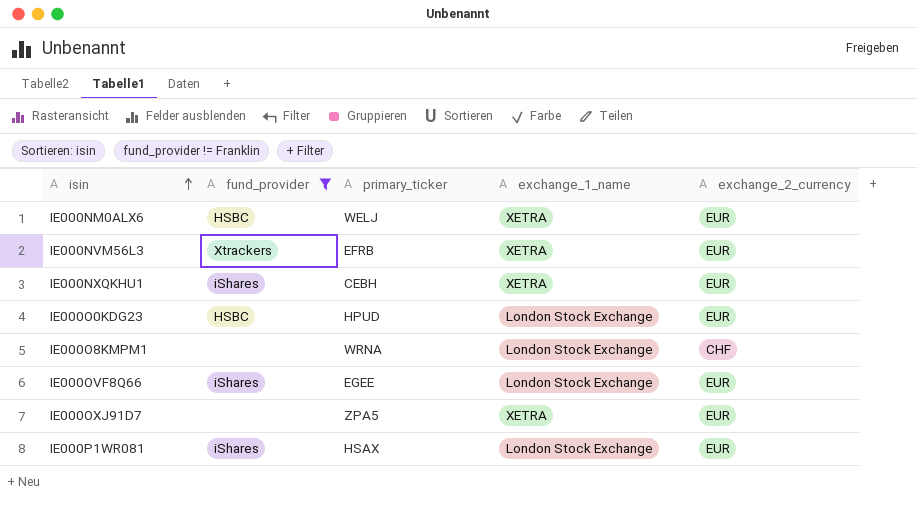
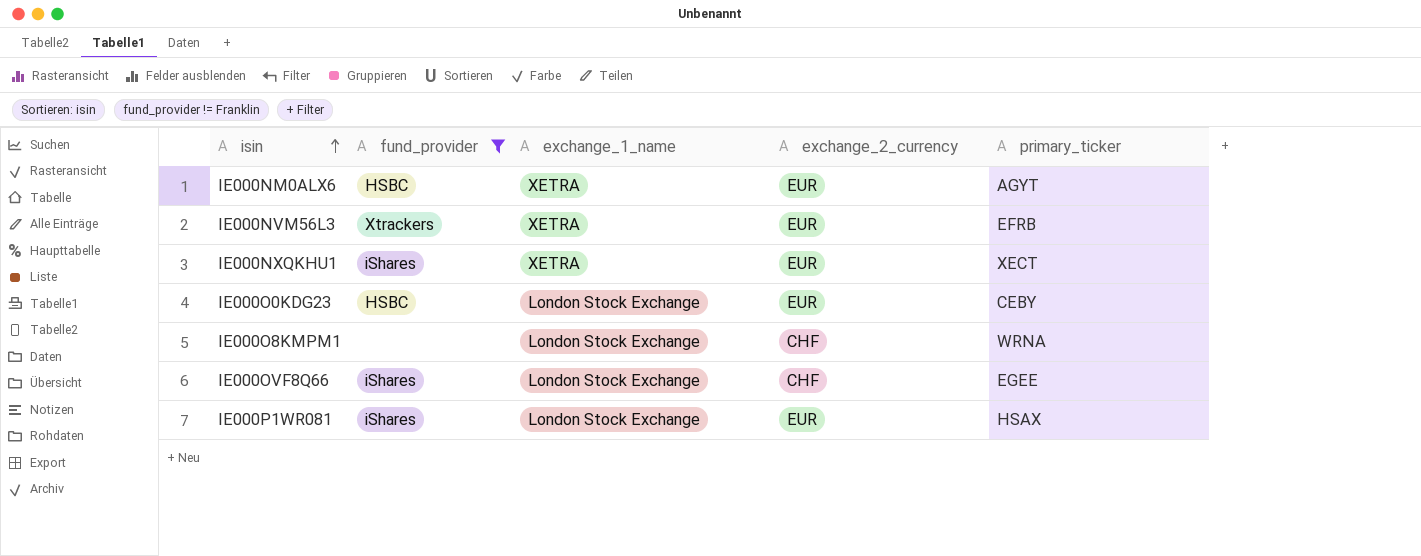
column primary_ticker | position: 3 -> 5
row IE000OXJ91D7: none | ZPA5 | XETRA | EUR -> none
IE000NM0ALX6 | primary_ticker: WELJ -> AGYT
IE000NXQKHU1 | primary_ticker: CEBH -> XECT
IE000O0KDG23 | primary_ticker: HPUD -> CEBY
IE000OVF8Q66 | exchange_2_currency: EUR -> CHF

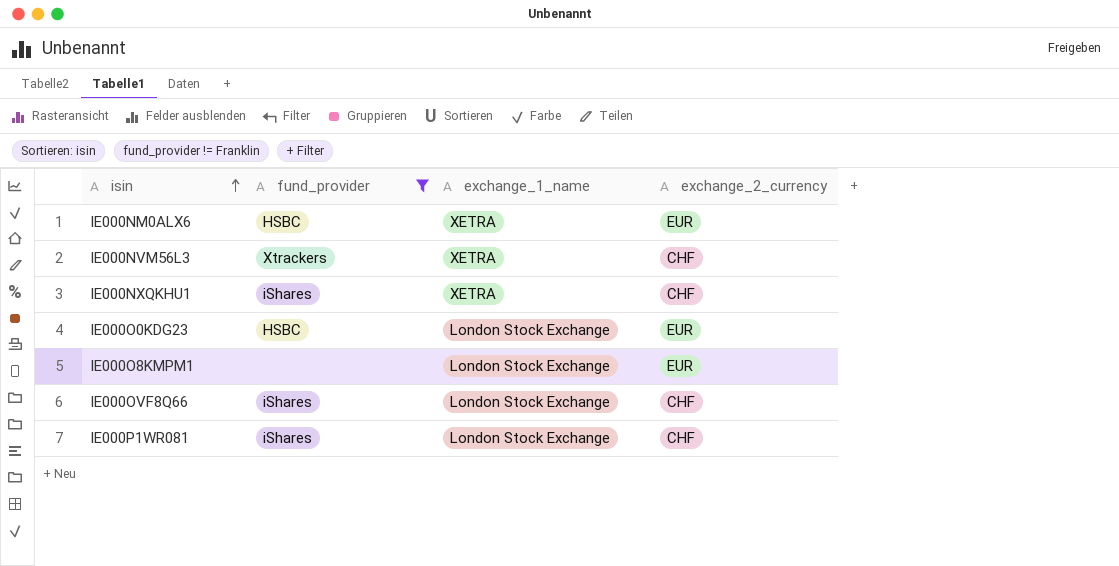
column primary_ticker | position: 5 -> none
IE000NVM56L3 | exchange_2_currency: EUR -> CHF
IE000NXQKHU1 | exchange_2_currency: EUR -> CHF
IE000O8KMPM1 | exchange_2_currency: CHF -> EUR
IE000P1WR081 | exchange_2_currency: EUR -> CHF

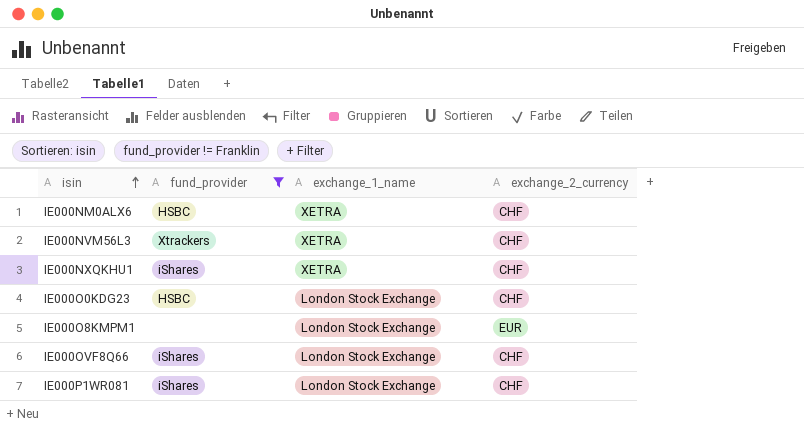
IE000NM0ALX6 | exchange_2_currency: EUR -> CHF
IE000O0KDG23 | exchange_2_currency: EUR -> CHF

